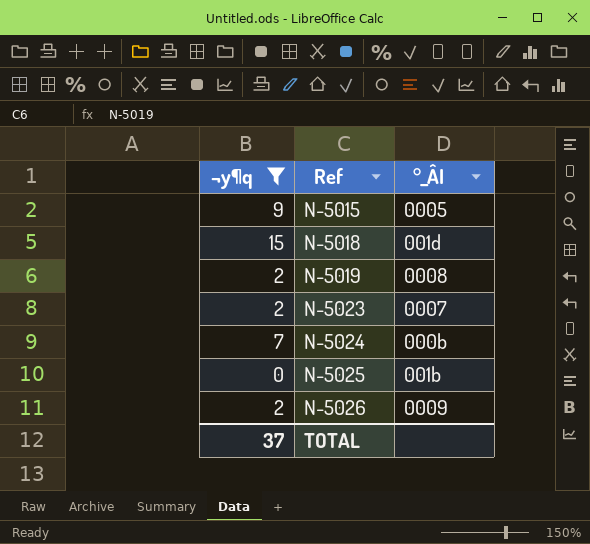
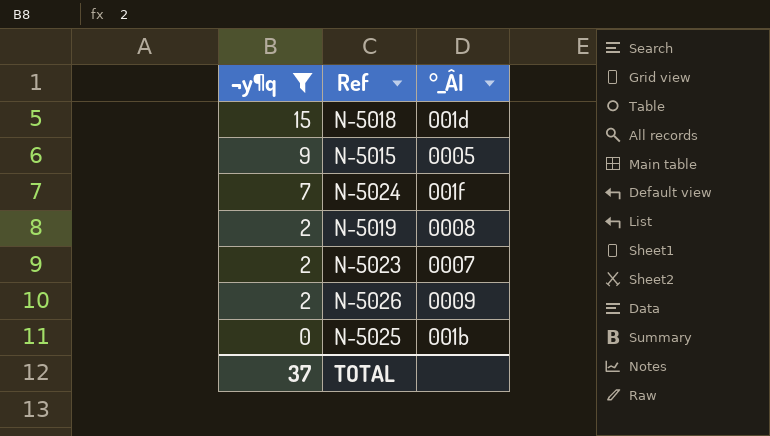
row order: Ref ascending -> ¬y¶q descending
N-5024 | °_ÂI: 000b -> 001f

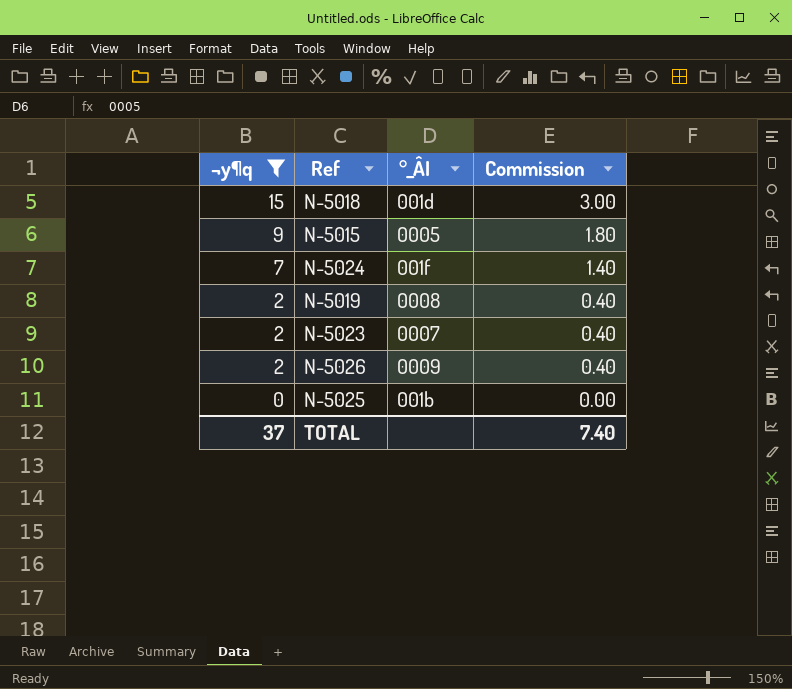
column Commission | formula: none -> [¬y¶q] * 0.2

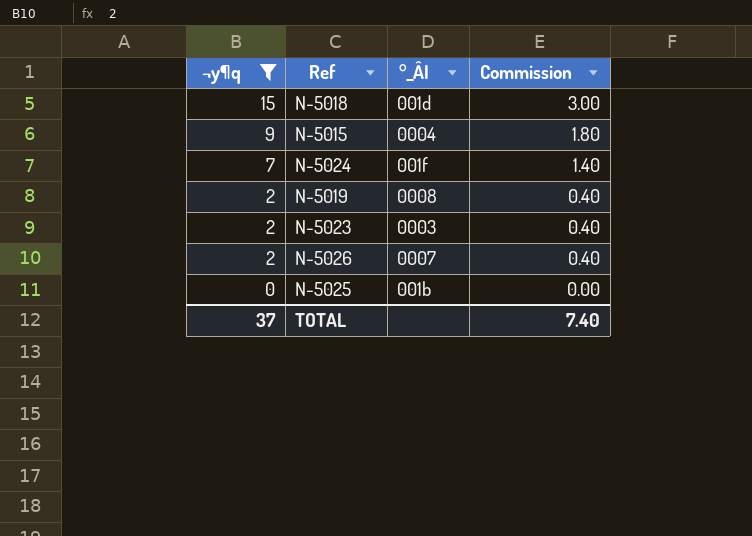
N-5015 | °_ÂI: 0005 -> 0004
N-5023 | °_ÂI: 0007 -> 0003
N-5026 | °_ÂI: 0009 -> 0007

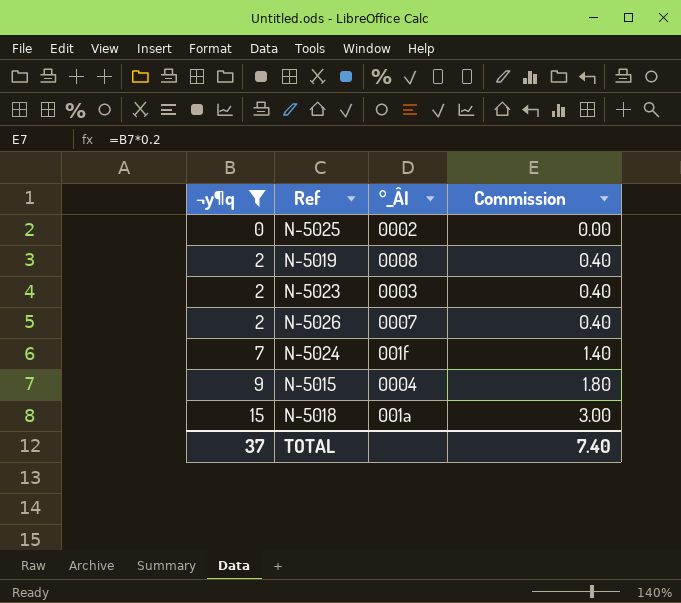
row order: ¬y¶q descending -> ¬y¶q ascending
N-5025 | °_ÂI: 001b -> 0002
N-5018 | °_ÂI: 001d -> 001a

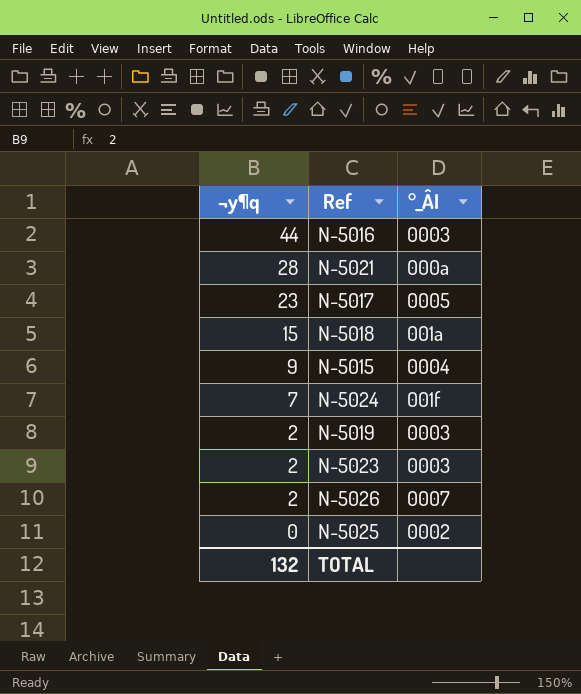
filter: ¬y¶q <= 15 -> none
row order: ¬y¶q ascending -> ¬y¶q descending
column Commission | formula: [¬y¶q] * 0.2 -> none
N-5019 | °_ÂI: 0008 -> 0003
TOTAL | ¬y¶q: 37 -> 132

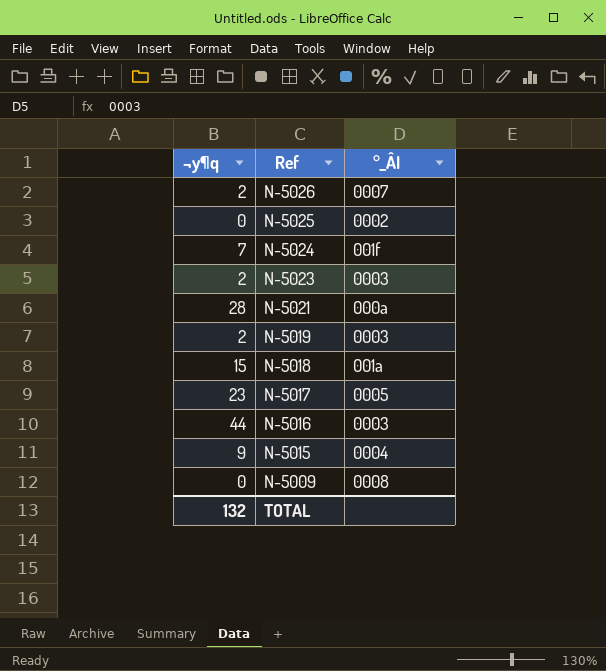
row order: ¬y¶q descending -> Ref descending
row N-5009: none -> 0 | 0008

